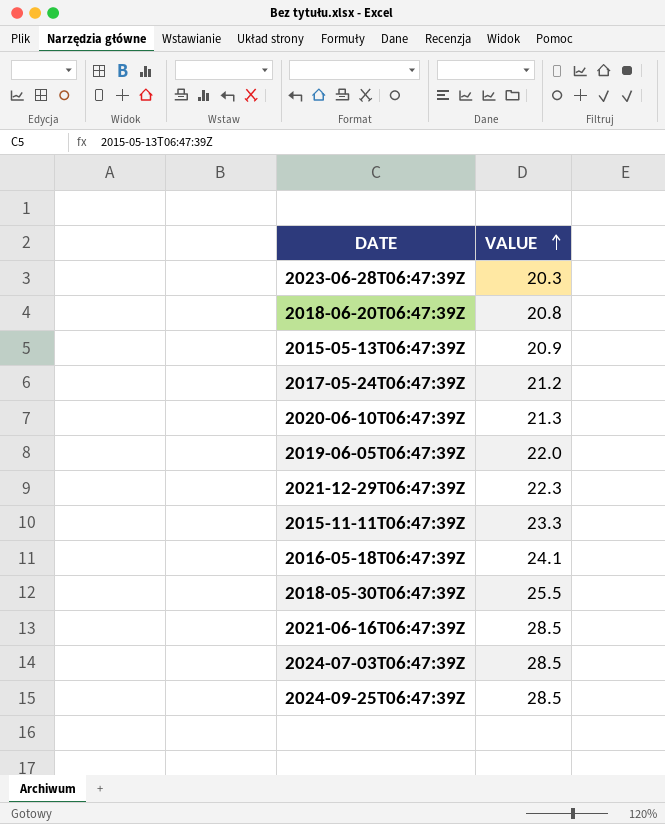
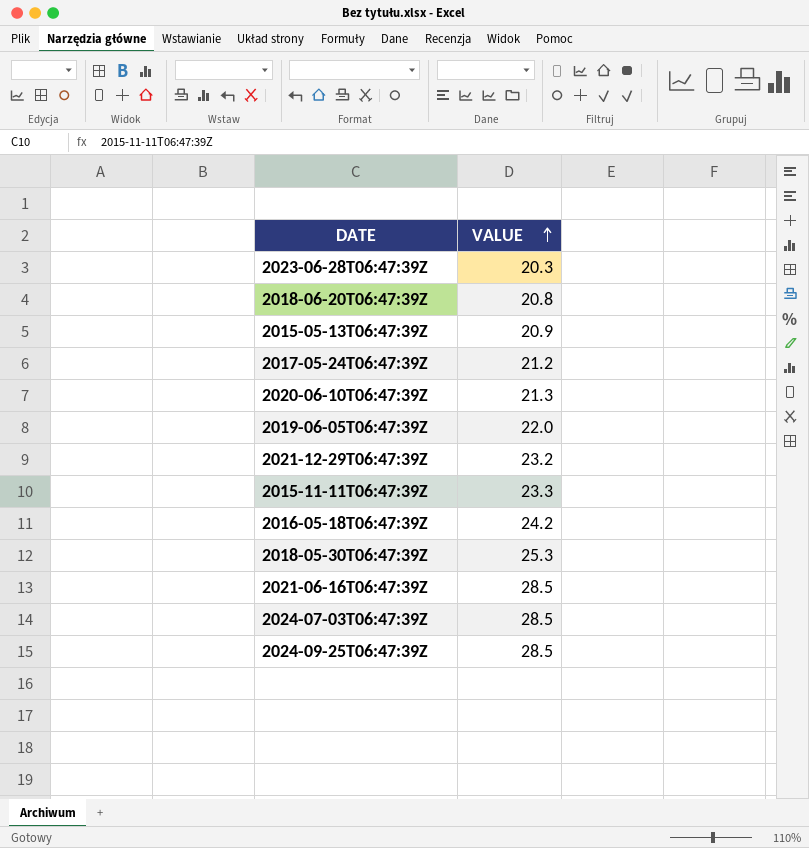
2021-12-29T06:47:39Z | VALUE: 22.3 -> 23.2
2016-05-18T06:47:39Z | VALUE: 24.1 -> 24.2
2018-05-30T06:47:39Z | VALUE: 25.5 -> 25.3

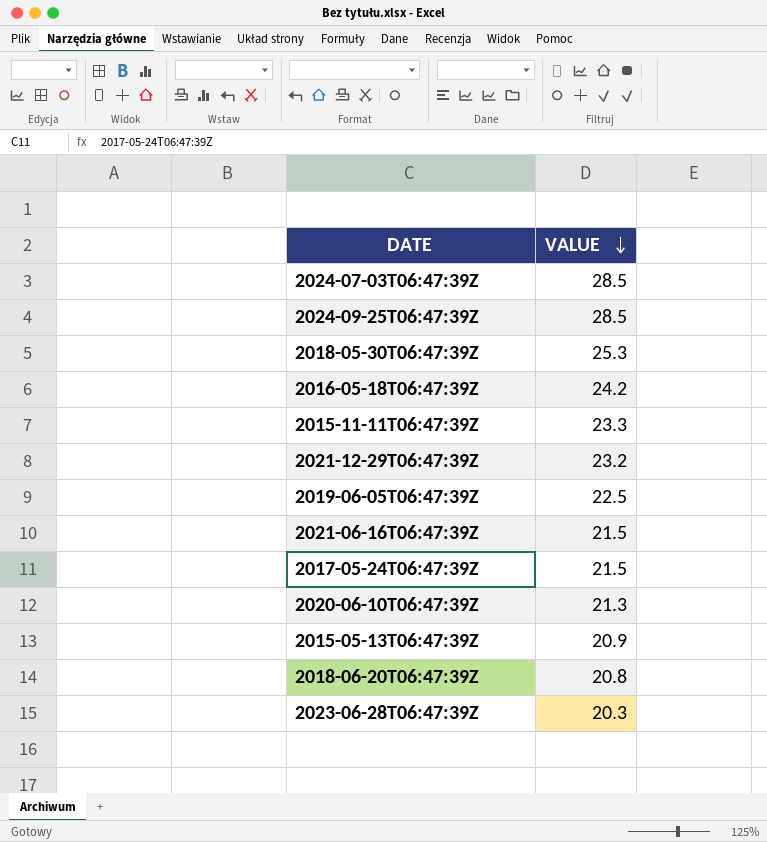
row order: VALUE ascending -> VALUE descending
2019-06-05T06:47:39Z | VALUE: 22.0 -> 22.5
2021-06-16T06:47:39Z | VALUE: 28.5 -> 21.5
2017-05-24T06:47:39Z | VALUE: 21.2 -> 21.5

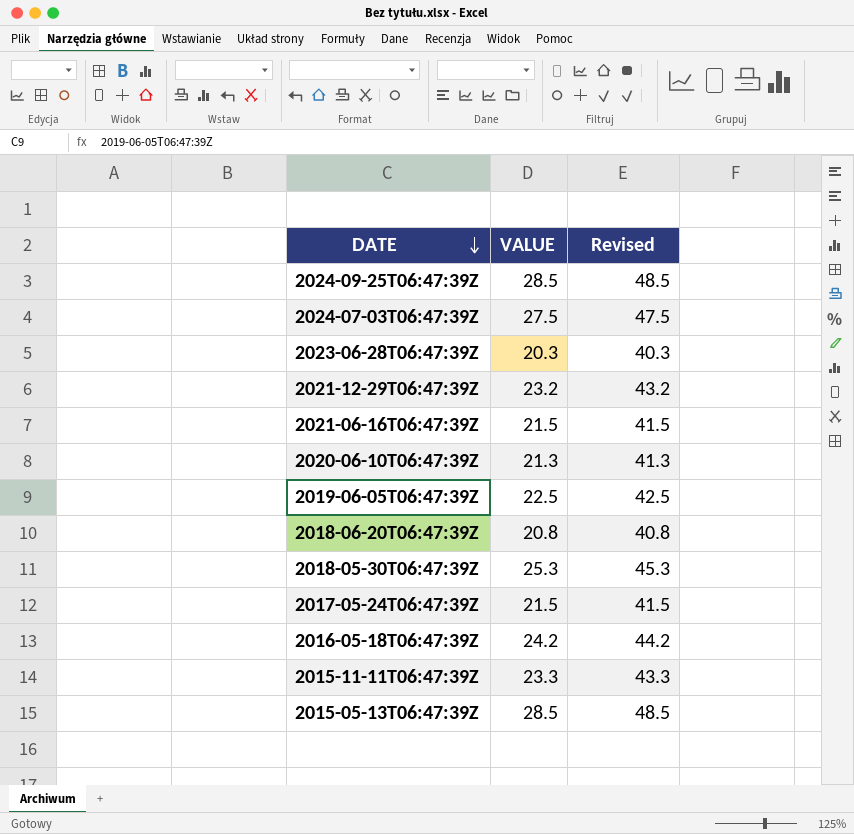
row order: VALUE descending -> DATE descending
column Revised | formula: none -> [VALUE] + 20
2024-07-03T06:47:39Z | VALUE: 28.5 -> 27.5
2015-05-13T06:47:39Z | VALUE: 20.9 -> 28.5

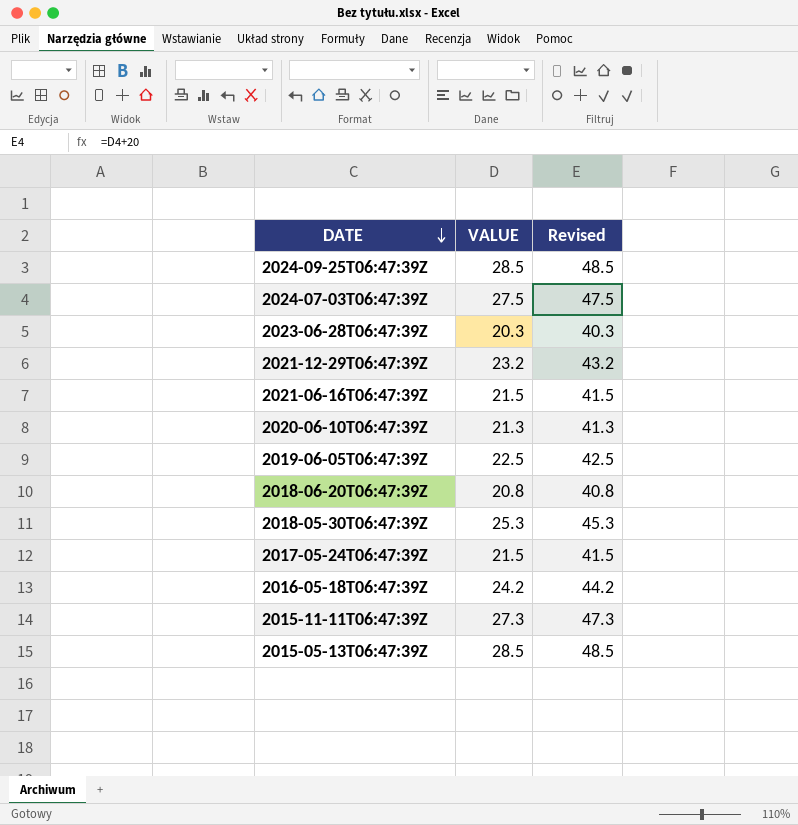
2015-11-11T06:47:39Z | VALUE: 23.3 -> 27.3
2015-11-11T06:47:39Z | Revised: 43.3 -> 47.3

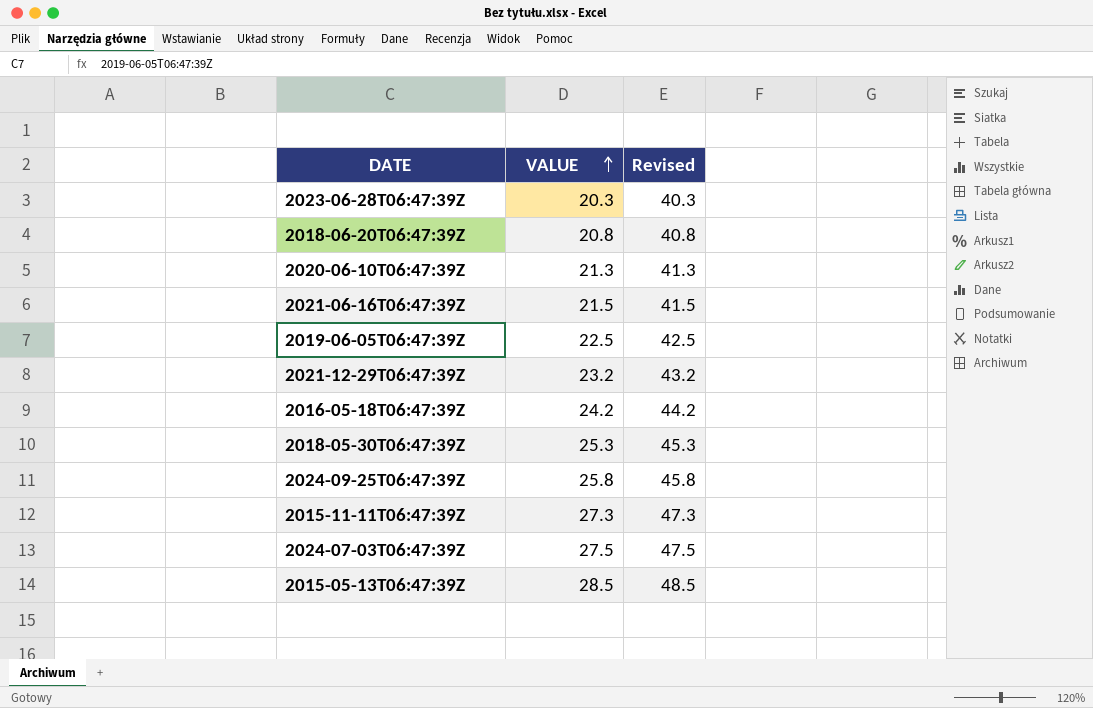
row order: DATE descending -> VALUE ascending
row 2017-05-24T06:47:39Z: 21.5 | 41.5 -> none
2024-09-25T06:47:39Z | VALUE: 28.5 -> 25.8
2024-09-25T06:47:39Z | Revised: 48.5 -> 45.8

